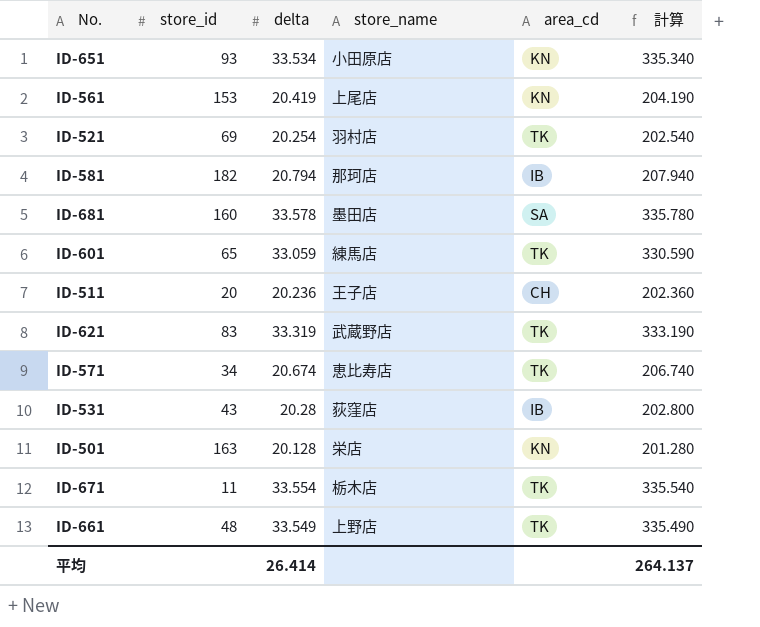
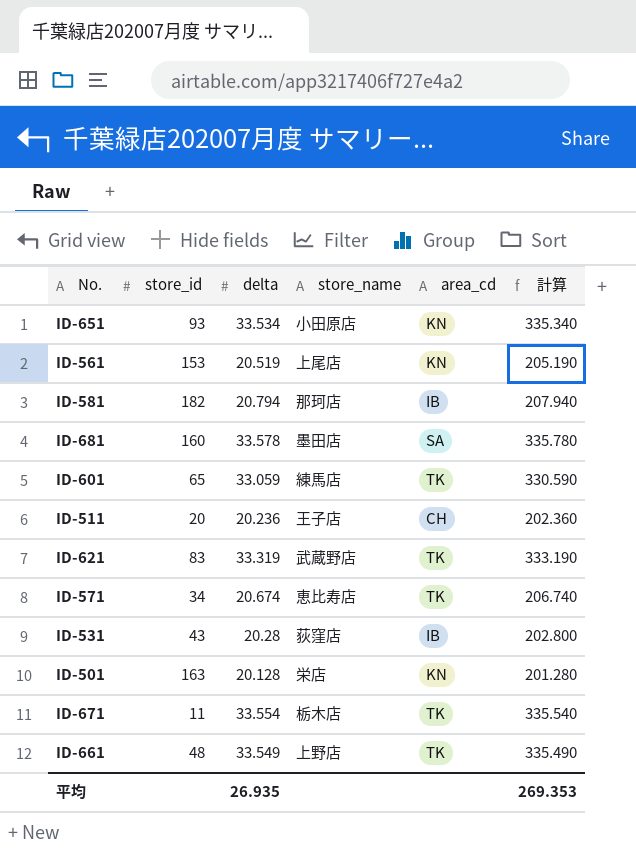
row ID-521: 69 | 20.254 | 羽村店 | TK | 202.540 -> none
ID-561 | delta: 20.419 -> 20.519
ID-561 | 計算: 204.190 -> 205.190
平均 | delta: 26.414 -> 26.935
平均 | 計算: 264.137 -> 269.353

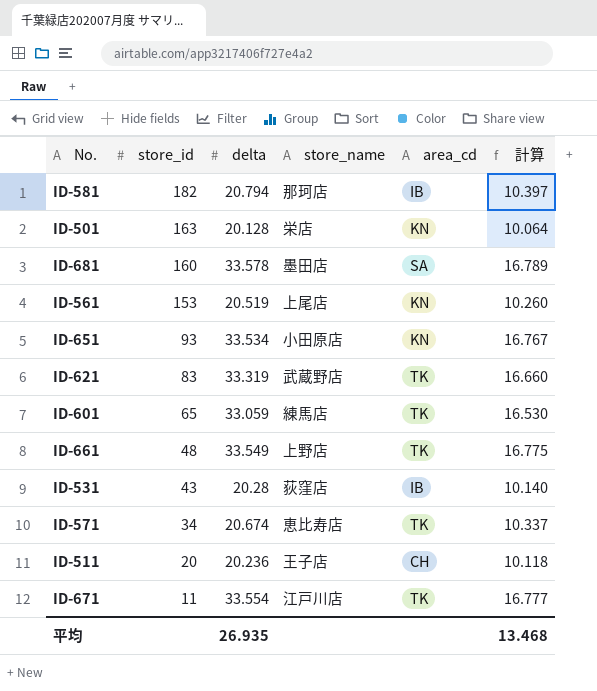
row order: none -> store_id descending
column 計算 | formula: [delta] * 10 -> [delta] * 0.5
ID-671 | store_name: 栃木店 -> 江戸川店
平均 | 計算: 269.353 -> 13.468

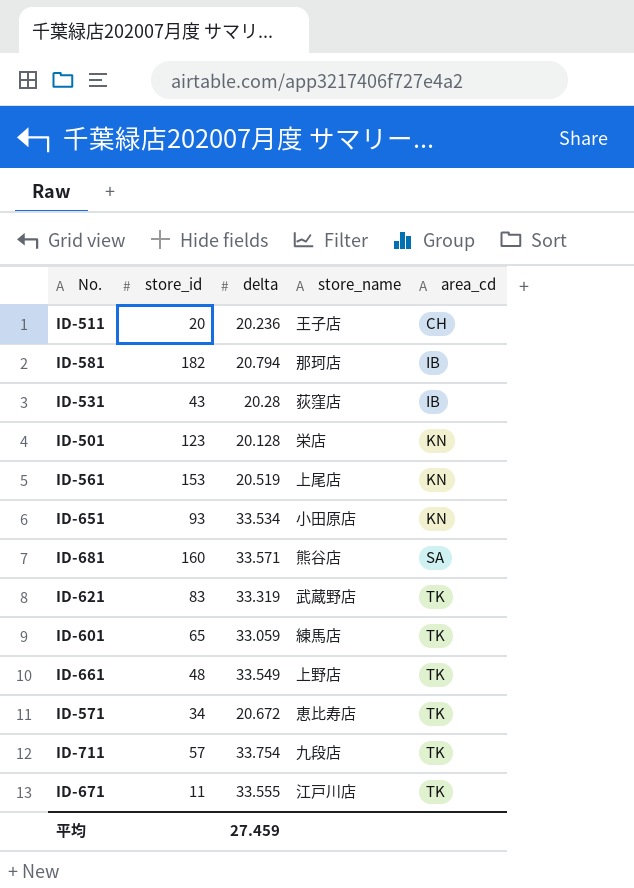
row order: store_id descending -> area_cd ascending
column 計算 | formula: [delta] * 0.5 -> none
ID-501 | store_id: 163 -> 123
ID-681 | delta: 33.578 -> 33.571
ID-681 | store_name: 墨田店 -> 熊谷店
ID-571 | delta: 20.674 -> 20.672
row ID-711: none -> 57 | 33.754 | 九段店 | TK
ID-671 | delta: 33.554 -> 33.555
平均 | delta: 26.935 -> 27.459

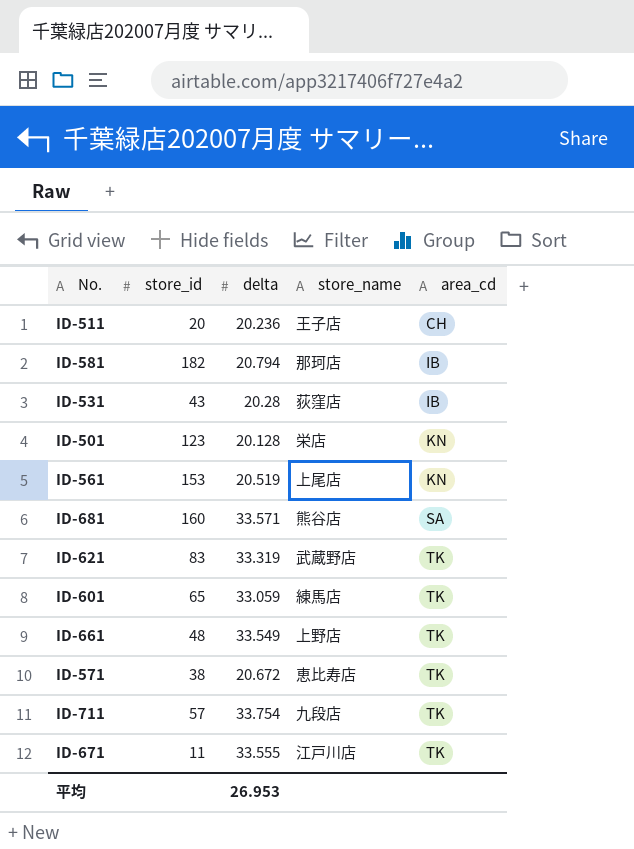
row ID-651: 93 | 33.534 | 小田原店 | KN -> none
ID-571 | store_id: 34 -> 38
平均 | delta: 27.459 -> 26.953

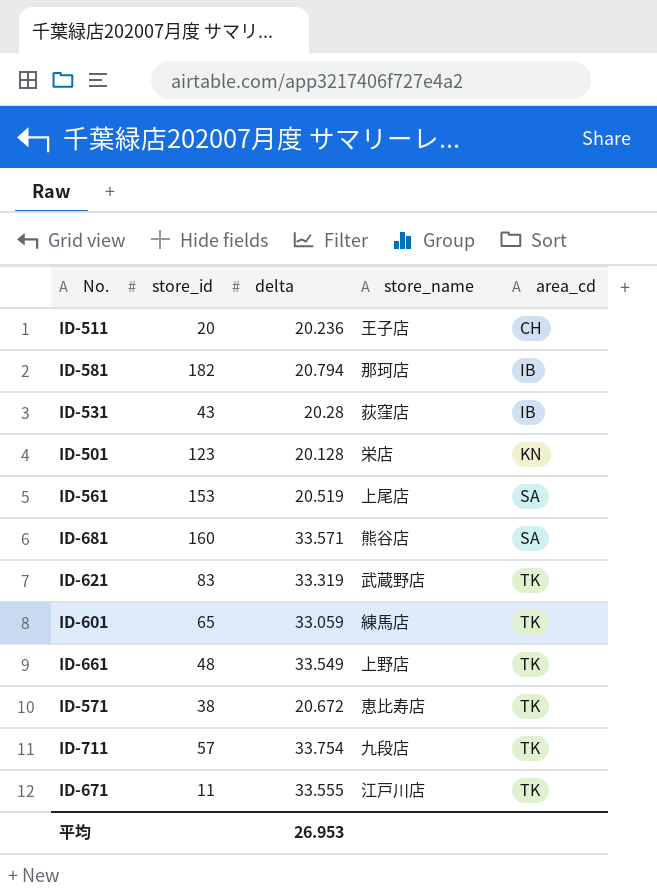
ID-561 | area_cd: KN -> SA

